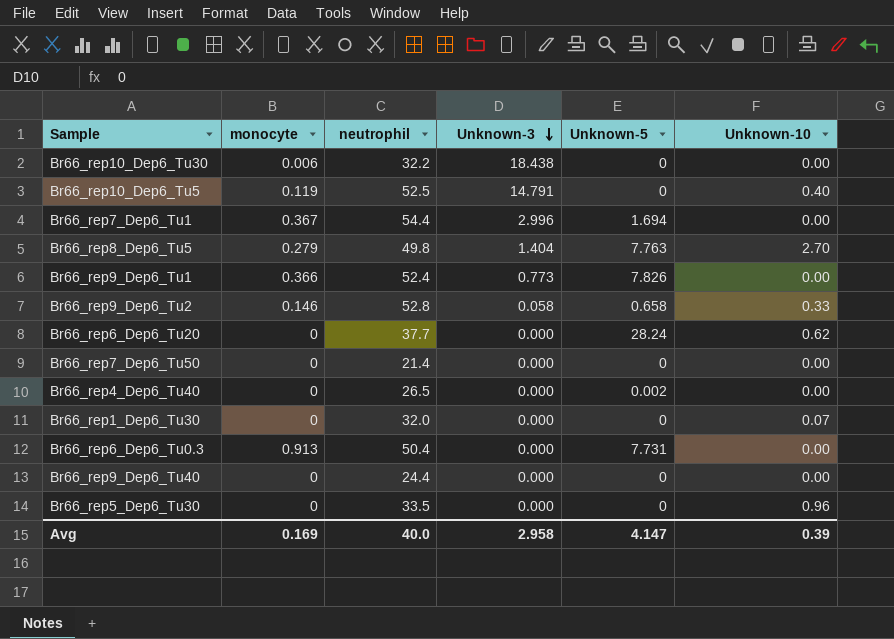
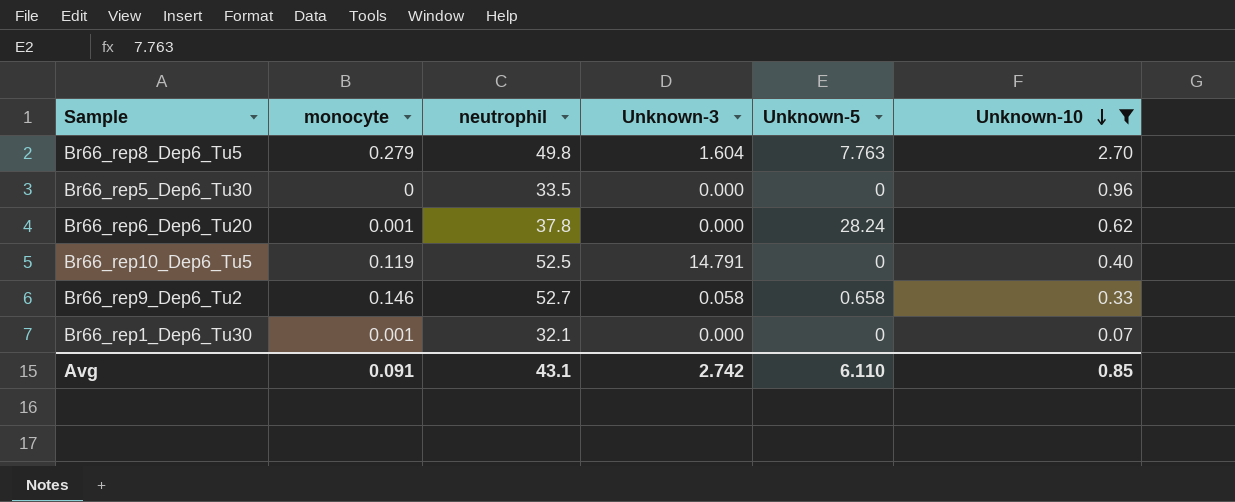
filter: none -> Unknown-10 != 0.00
row order: Unknown-3 descending -> Unknown-10 descending
Br66_rep8_Dep6_Tu5 | Unknown-3: 1.404 -> 1.604
Br66_rep6_Dep6_Tu20 | monocyte: 0 -> 0.001
Br66_rep6_Dep6_Tu20 | neutrophil: 37.7 -> 37.8
Br66_rep9_Dep6_Tu2 | neutrophil: 52.8 -> 52.7
Br66_rep1_Dep6_Tu30 | monocyte: 0 -> 0.001
Br66_rep1_Dep6_Tu30 | neutrophil: 32.0 -> 32.1
Avg | monocyte: 0.169 -> 0.091
Avg | neutrophil: 40.0 -> 43.1
Avg | Unknown-3: 2.958 -> 2.742
Avg | Unknown-5: 4.147 -> 6.110
Avg | Unknown-10: 0.39 -> 0.85

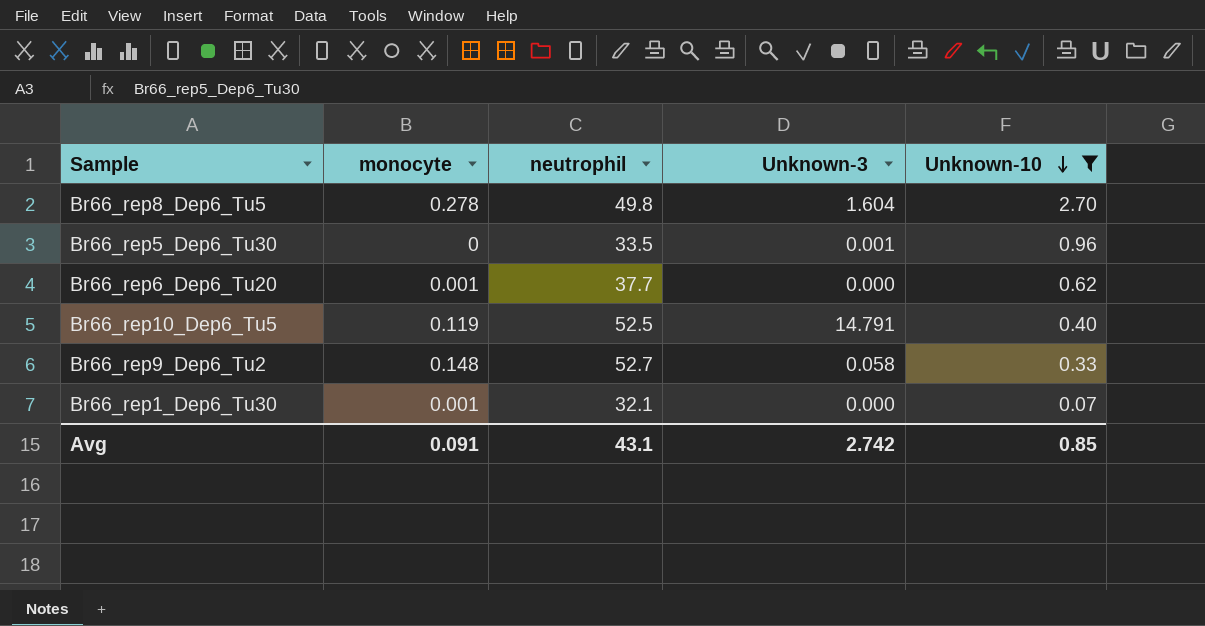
column Unknown-5 | position: 5 -> none
Br66_rep8_Dep6_Tu5 | monocyte: 0.279 -> 0.278
Br66_rep5_Dep6_Tu30 | Unknown-3: 0.000 -> 0.001
Br66_rep6_Dep6_Tu20 | neutrophil: 37.8 -> 37.7
Br66_rep9_Dep6_Tu2 | monocyte: 0.146 -> 0.148

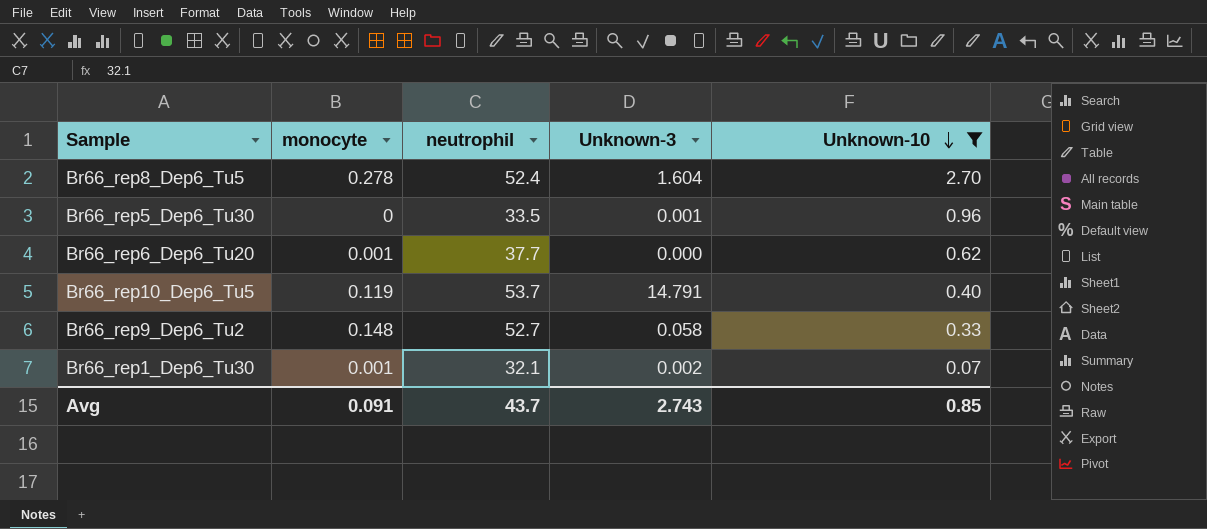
Br66_rep8_Dep6_Tu5 | neutrophil: 49.8 -> 52.4
Br66_rep10_Dep6_Tu5 | neutrophil: 52.5 -> 53.7
Br66_rep1_Dep6_Tu30 | Unknown-3: 0.000 -> 0.002
Avg | neutrophil: 43.1 -> 43.7
Avg | Unknown-3: 2.742 -> 2.743

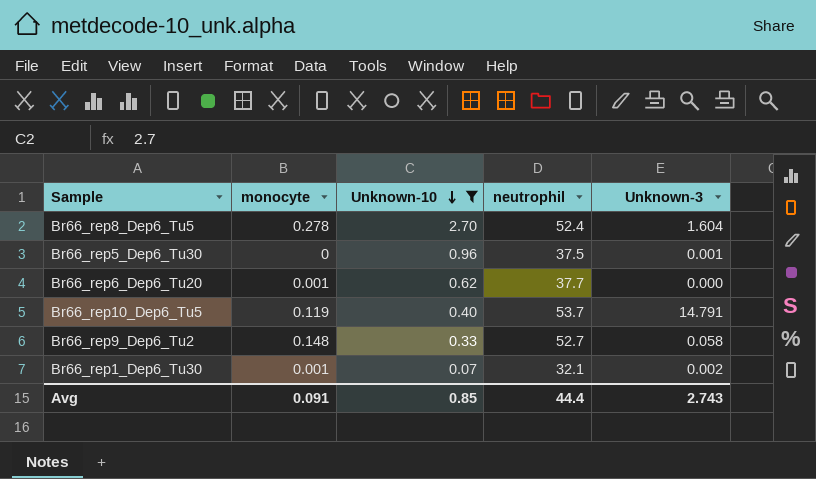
column Unknown-10 | position: 5 -> 3
Br66_rep5_Dep6_Tu30 | neutrophil: 33.5 -> 37.5
Avg | neutrophil: 43.7 -> 44.4

